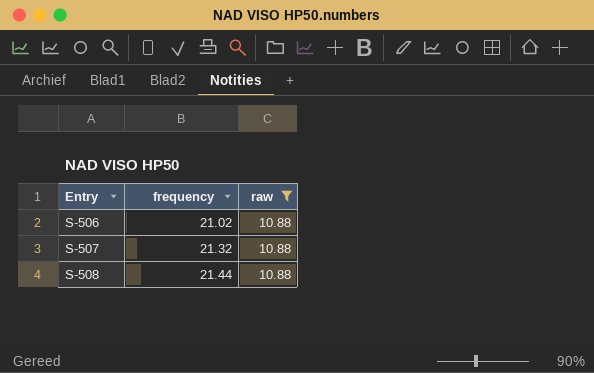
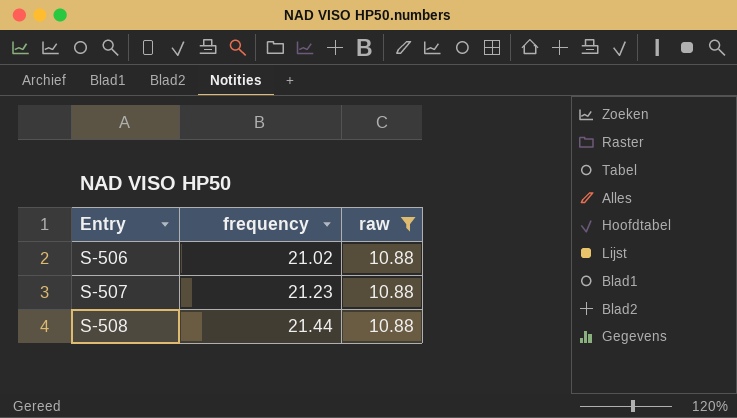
S-507 | frequency: 21.32 -> 21.23

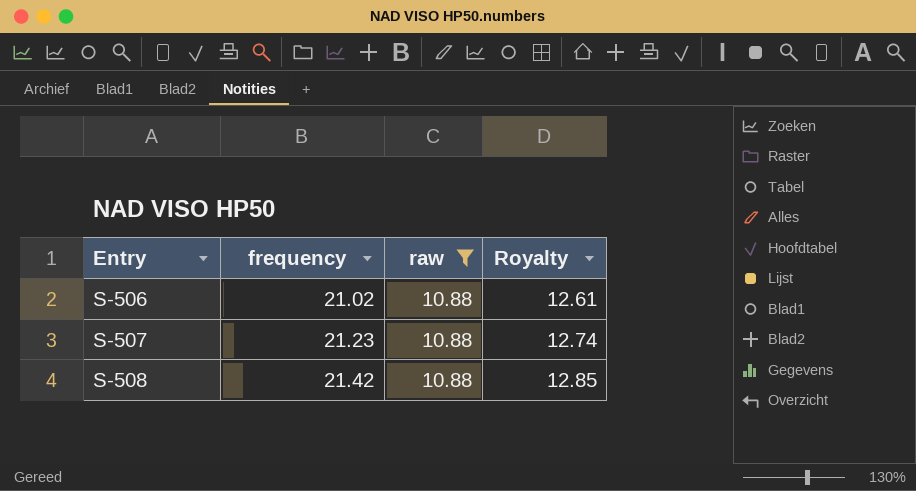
column Royalty | formula: none -> [frequency] * 0.6
S-508 | frequency: 21.44 -> 21.42

